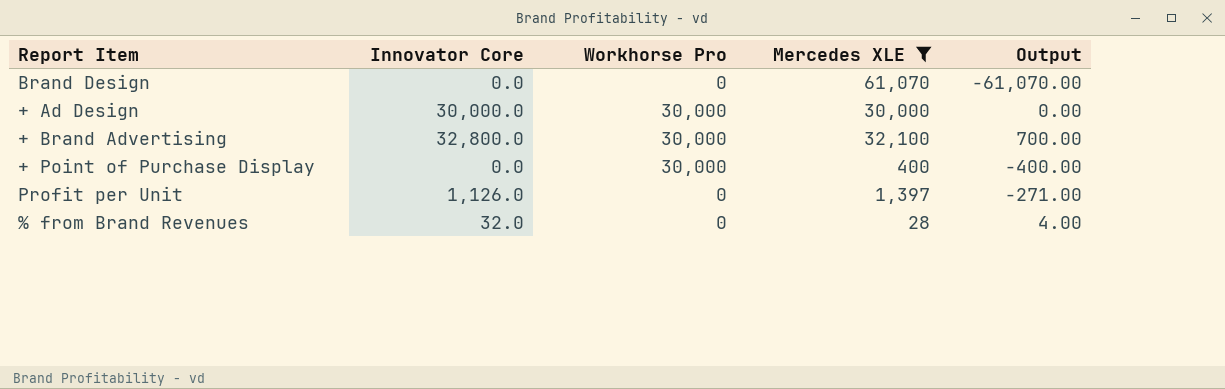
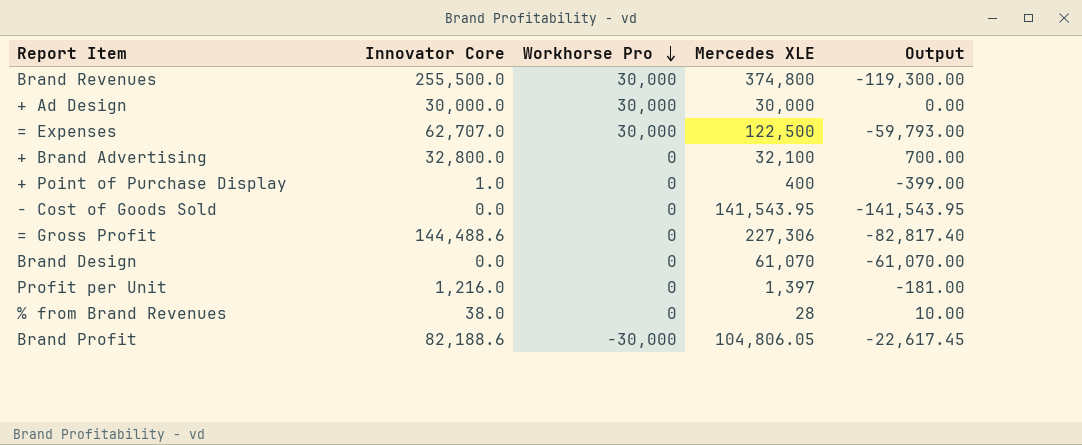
filter: Mercedes XLE <= 61,070 -> none
row order: none -> Workhorse Pro descending
+ Brand Advertising | Workhorse Pro: 30,000 -> 0
+ Point of Purchase Display | Innovator Core: 0.0 -> 1.0
+ Point of Purchase Display | Workhorse Pro: 30,000 -> 0
+ Point of Purchase Display | Output: -400.00 -> -399.00
Profit per Unit | Innovator Core: 1,126.0 -> 1,216.0
Profit per Unit | Output: -271.00 -> -181.00
% from Brand Revenues | Innovator Core: 32.0 -> 38.0
% from Brand Revenues | Output: 4.00 -> 10.00

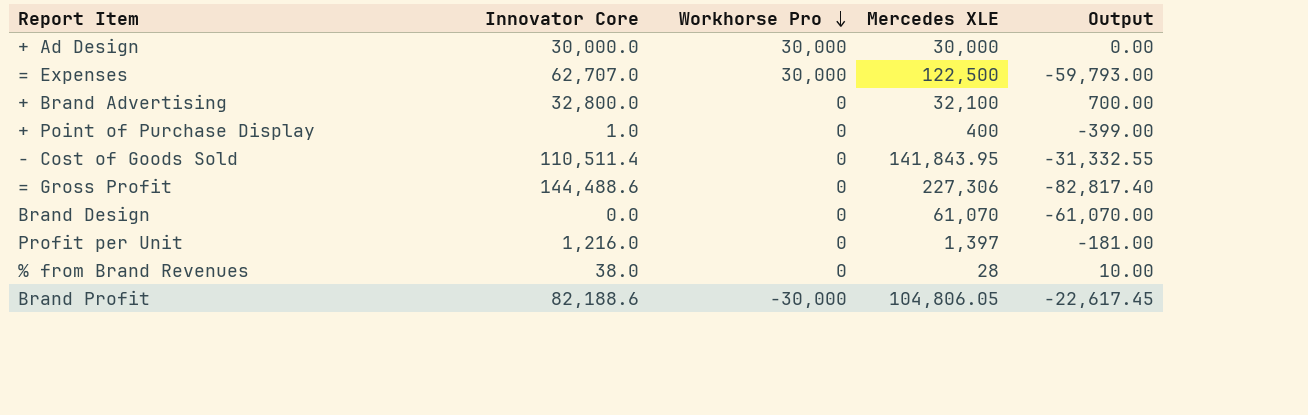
row Brand Revenues: 255,500.0 | 30,000 | 374,800 | -119,300.00 -> none
- Cost of Goods Sold | Innovator Core: 0.0 -> 110,511.4
- Cost of Goods Sold | Mercedes XLE: 141,543.95 -> 141,843.95
- Cost of Goods Sold | Output: -141,543.95 -> -31,332.55

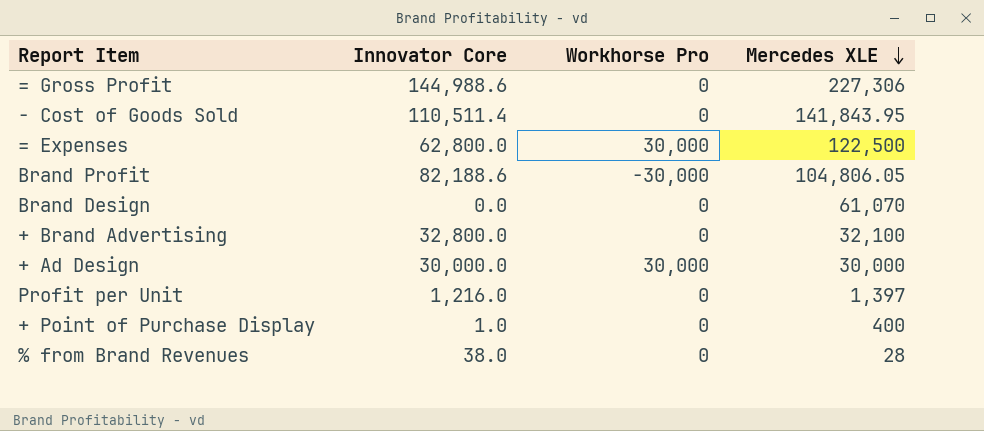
row order: Workhorse Pro descending -> Mercedes XLE descending
column Output | formula: [Innovator Core] - [Mercedes XLE] -> none
= Gross Profit | Innovator Core: 144,488.6 -> 144,988.6
= Expenses | Innovator Core: 62,707.0 -> 62,800.0

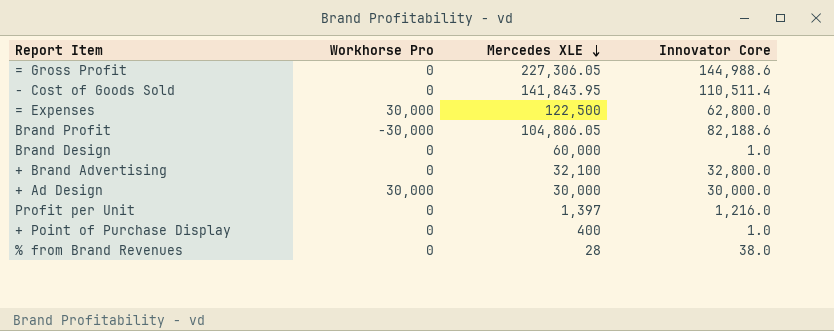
column Innovator Core | position: 2 -> 4
= Gross Profit | Mercedes XLE: 227,306 -> 227,306.05
Brand Design | Mercedes XLE: 61,070 -> 60,000
Brand Design | Innovator Core: 0.0 -> 1.0

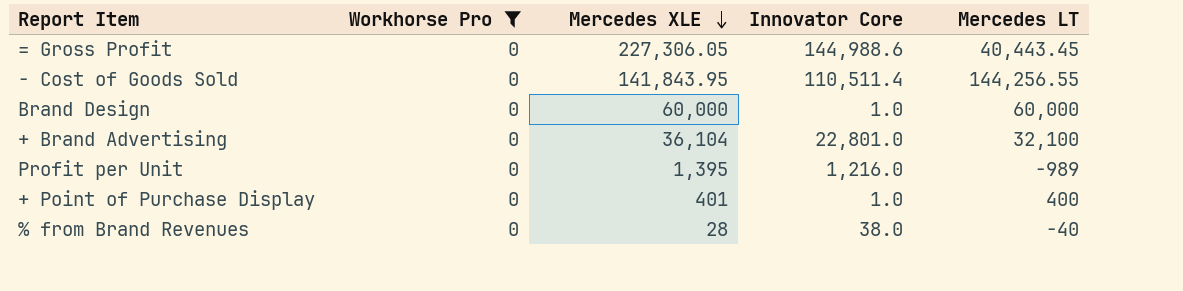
filter: none -> Workhorse Pro = 0
column Mercedes LT | position: none -> 5
+ Brand Advertising | Mercedes XLE: 32,100 -> 36,104
+ Brand Advertising | Innovator Core: 32,800.0 -> 22,801.0
Profit per Unit | Mercedes XLE: 1,397 -> 1,395
+ Point of Purchase Display | Mercedes XLE: 400 -> 401

